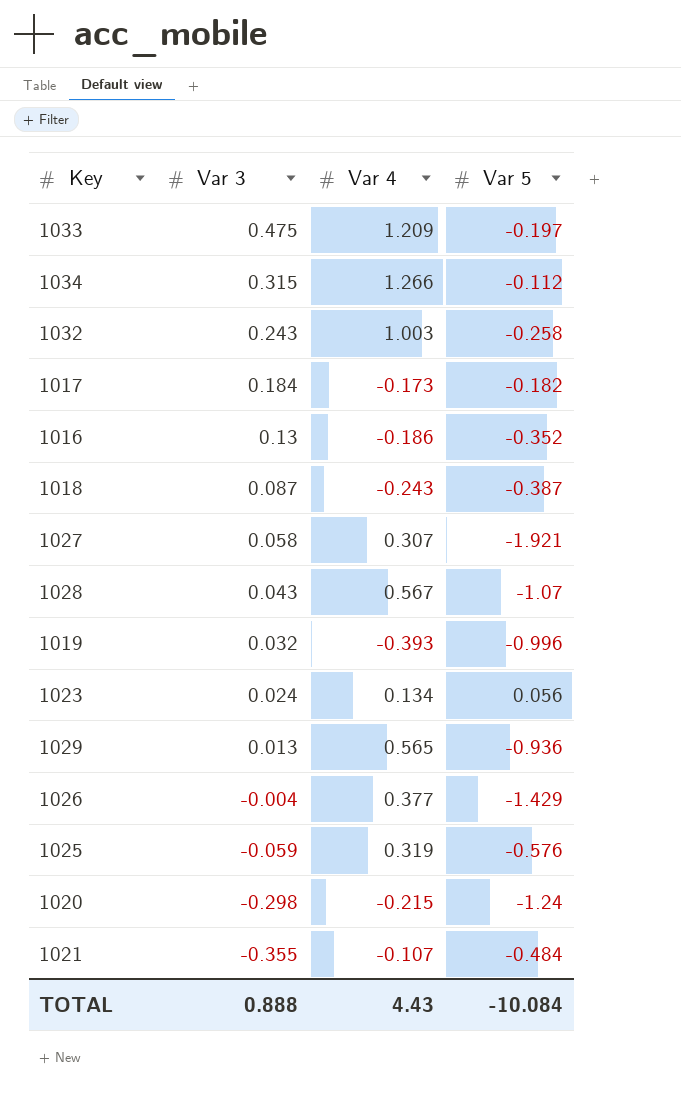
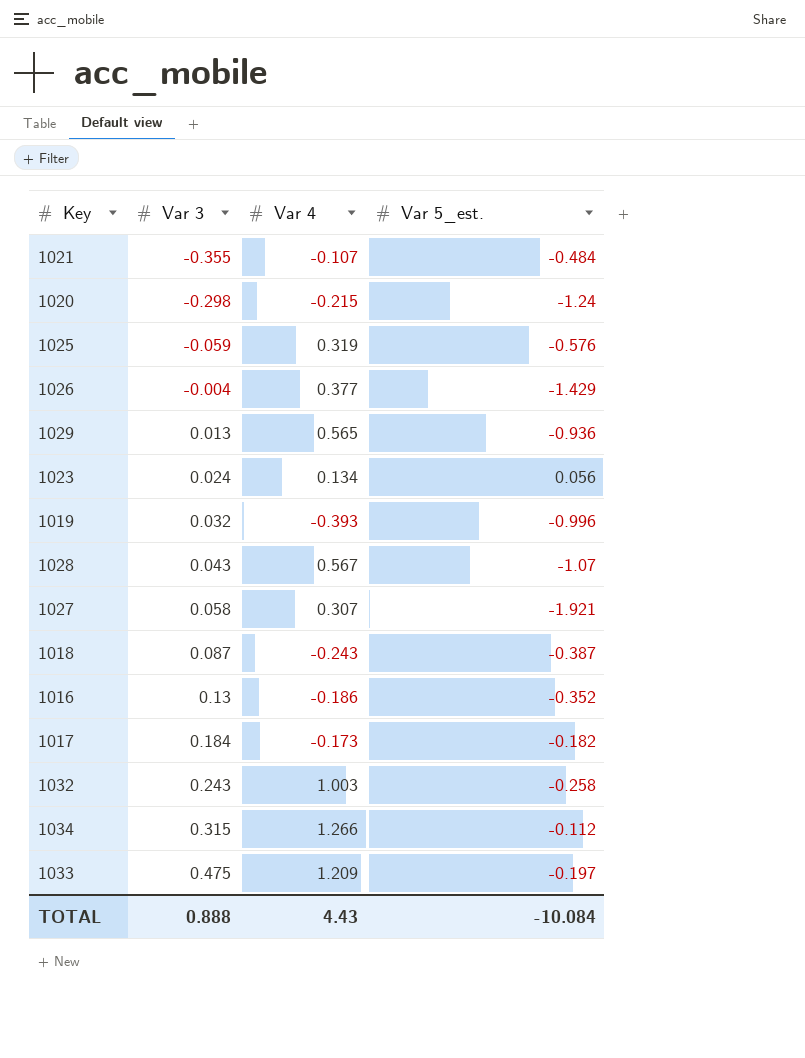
row order: Var 3 descending -> Var 3 ascending
column name: Var 5 -> Var 5_est.

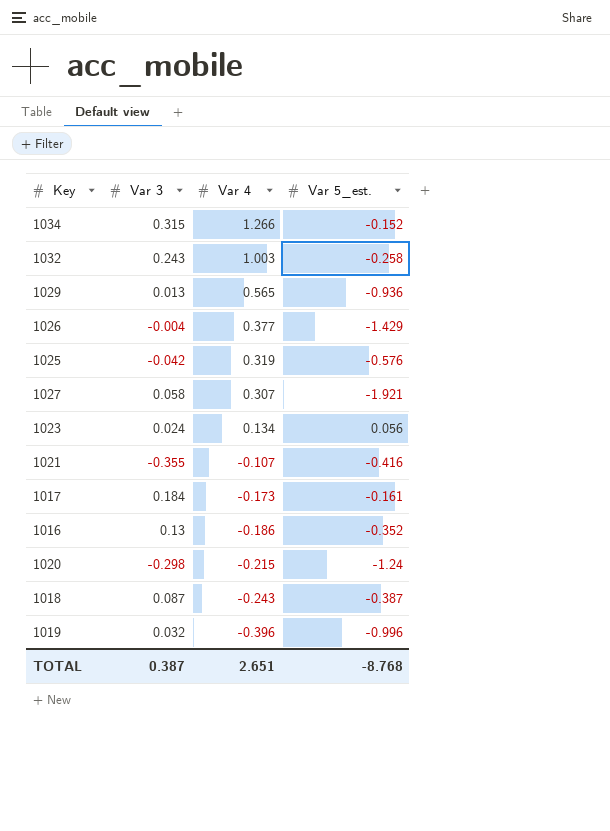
row order: Var 3 ascending -> Var 4 descending
row 1028: 0.043 | 0.567 | -1.07 -> none
row 1033: 0.475 | 1.209 | -0.197 -> none
1034 | Var 5_est.: -0.112 -> -0.152
1025 | Var 3: -0.059 -> -0.042
1021 | Var 5_est.: -0.484 -> -0.416
1017 | Var 5_est.: -0.182 -> -0.161
1019 | Var 4: -0.393 -> -0.396
TOTAL | Var 3: 0.888 -> 0.387
TOTAL | Var 4: 4.43 -> 2.651
TOTAL | Var 5_est.: -10.084 -> -8.768

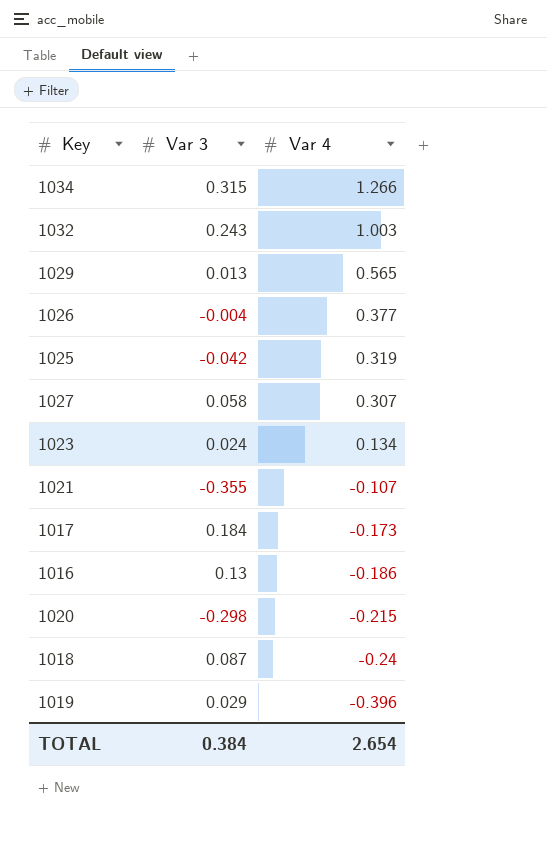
column Var 5_est. | position: 4 -> none
1018 | Var 4: -0.243 -> -0.24
1019 | Var 3: 0.032 -> 0.029
TOTAL | Var 3: 0.387 -> 0.384
TOTAL | Var 4: 2.651 -> 2.654

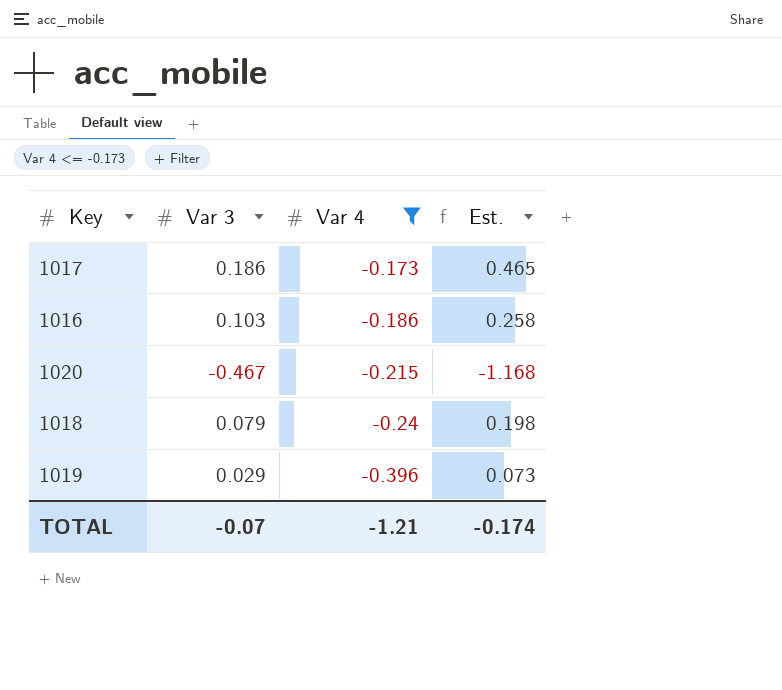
filter: none -> Var 4 <= -0.173
column Est. | formula: none -> [Var 3] * 2.5
1017 | Var 3: 0.184 -> 0.186
1016 | Var 3: 0.13 -> 0.103
1020 | Var 3: -0.298 -> -0.467
1018 | Var 3: 0.087 -> 0.079
TOTAL | Var 3: 0.384 -> -0.07
TOTAL | Var 4: 2.654 -> -1.21

